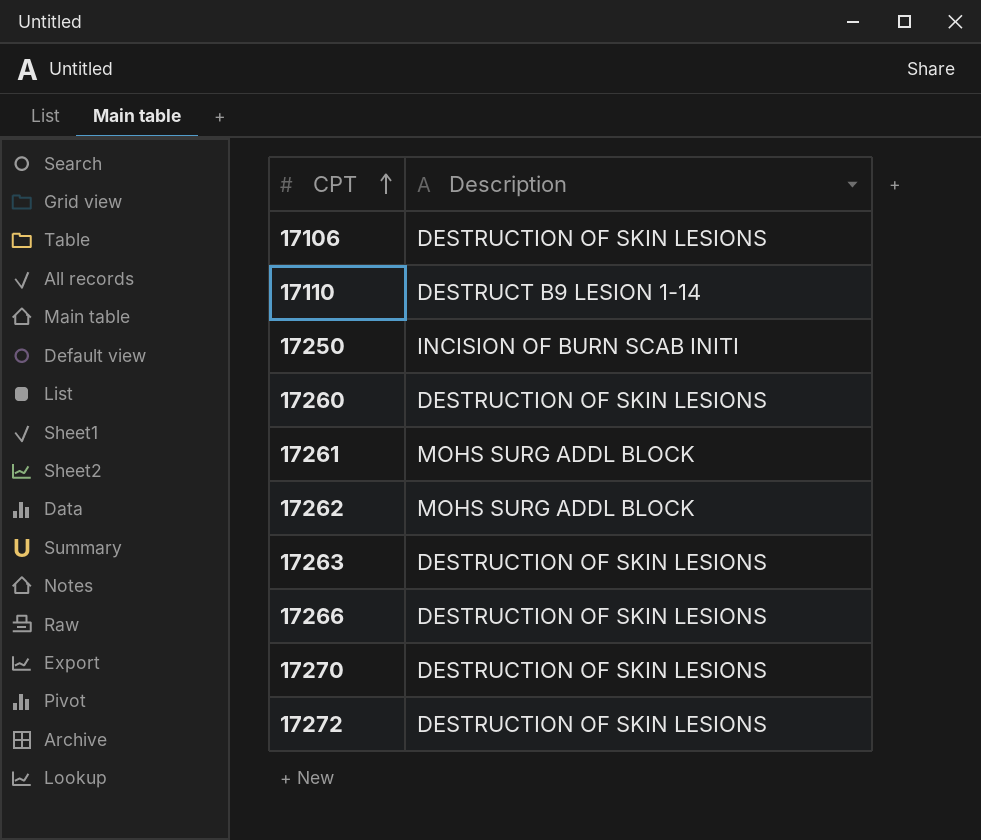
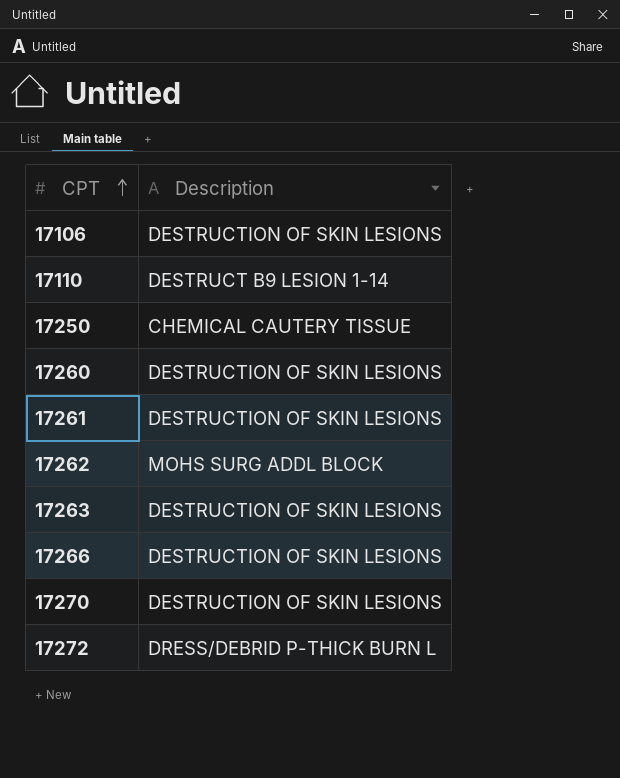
17250 | Description: INCISION OF BURN SCAB INITI -> CHEMICAL CAUTERY TISSUE
17261 | Description: MOHS SURG ADDL BLOCK -> DESTRUCTION OF SKIN LESIONS
17272 | Description: DESTRUCTION OF SKIN LESIONS -> DRESS/DEBRID P-THICK BURN L

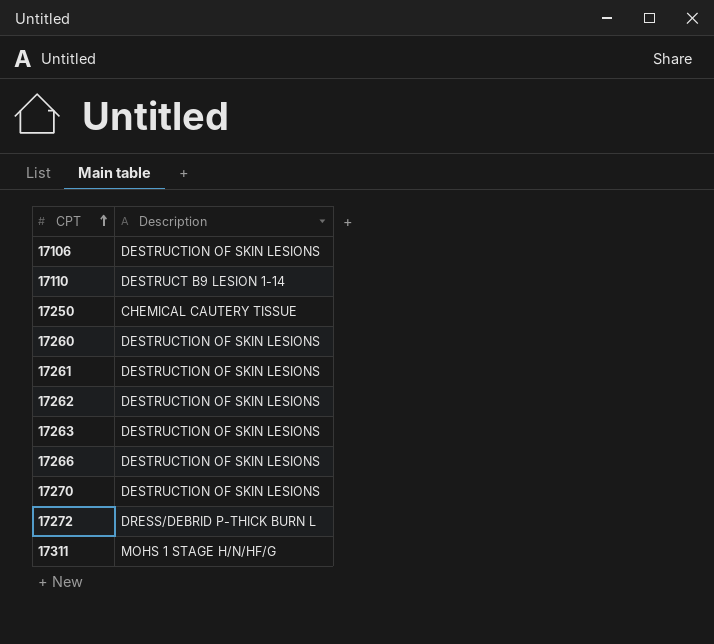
17262 | Description: MOHS SURG ADDL BLOCK -> DESTRUCTION OF SKIN LESIONS
row 17311: none -> MOHS 1 STAGE H/N/HF/G

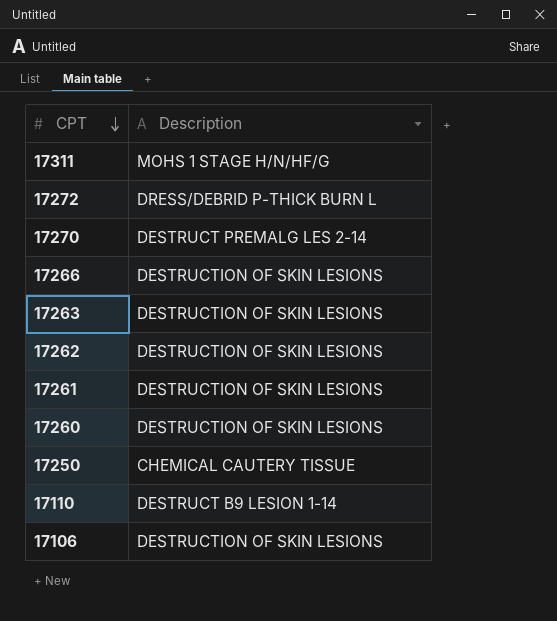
row order: CPT ascending -> CPT descending
17270 | Description: DESTRUCTION OF SKIN LESIONS -> DESTRUCT PREMALG LES 2-14

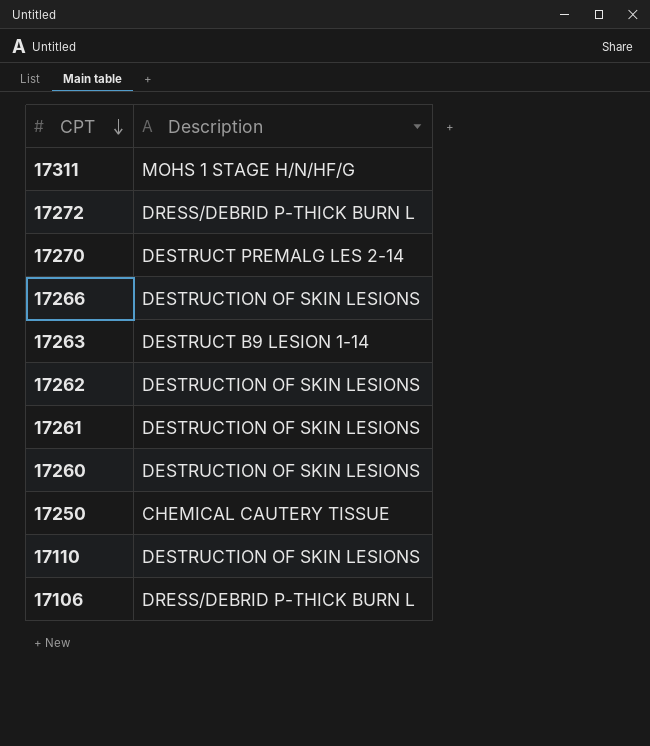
17263 | Description: DESTRUCTION OF SKIN LESIONS -> DESTRUCT B9 LESION 1-14
17110 | Description: DESTRUCT B9 LESION 1-14 -> DESTRUCTION OF SKIN LESIONS
17106 | Description: DESTRUCTION OF SKIN LESIONS -> DRESS/DEBRID P-THICK BURN L

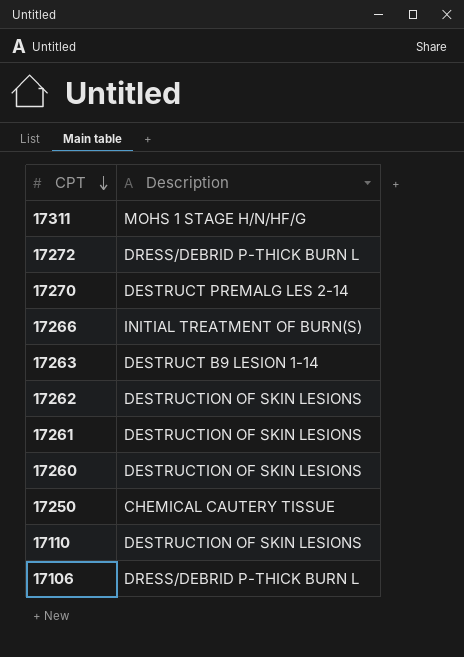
17266 | Description: DESTRUCTION OF SKIN LESIONS -> INITIAL TREATMENT OF BURN(S)

